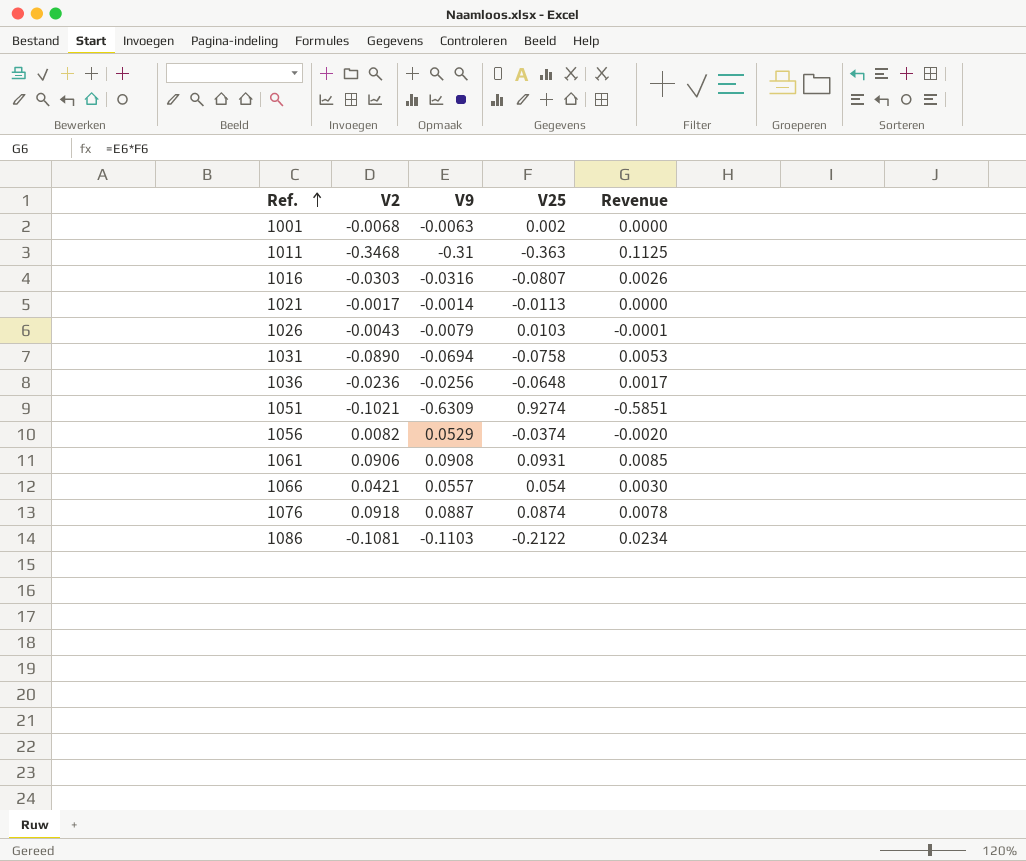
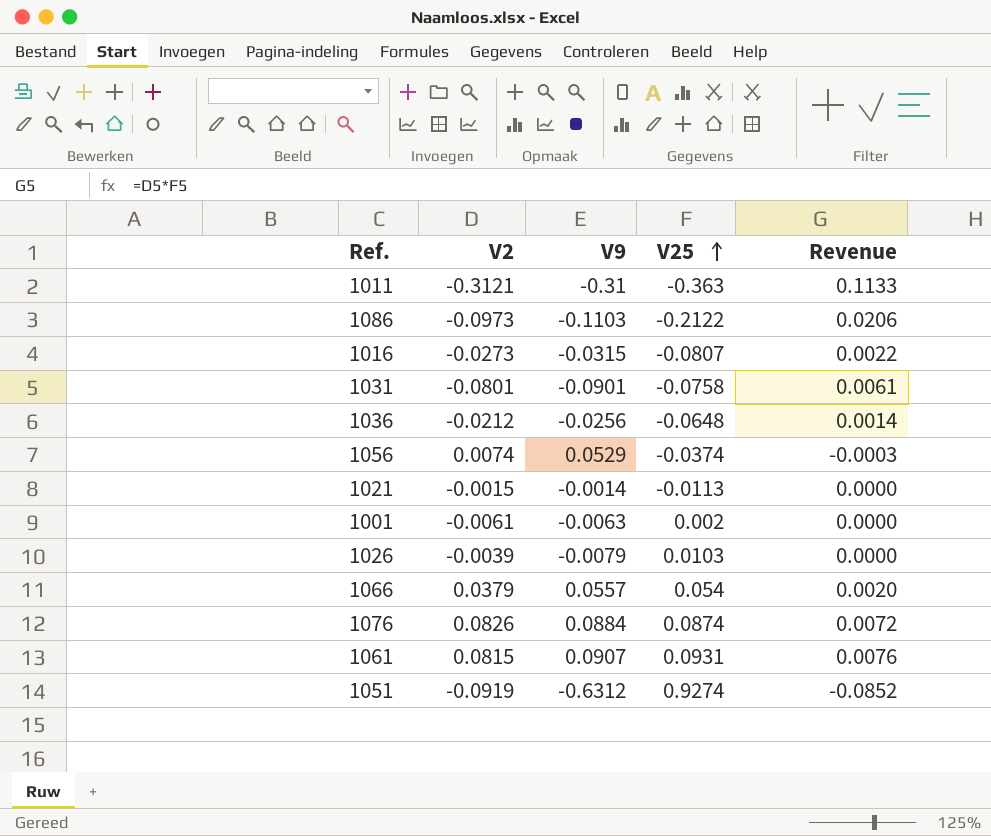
row order: Ref. ascending -> V25 ascending
column Revenue | formula: [V9] * [V25] -> [V2] * [V25]
1011 | V2: -0.3468 -> -0.3121
1086 | V2: -0.1081 -> -0.0973
1016 | V2: -0.0303 -> -0.0273
1016 | V9: -0.0316 -> -0.0315
1031 | V2: -0.0890 -> -0.0801
1031 | V9: -0.0694 -> -0.0901
1036 | V2: -0.0236 -> -0.0212
1056 | V2: 0.0082 -> 0.0074
1021 | V2: -0.0017 -> -0.0015
1001 | V2: -0.0068 -> -0.0061
1026 | V2: -0.0043 -> -0.0039
1066 | V2: 0.0421 -> 0.0379
1076 | V2: 0.0918 -> 0.0826
1076 | V9: 0.0887 -> 0.0884
1061 | V2: 0.0906 -> 0.0815
1061 | V9: 0.0908 -> 0.0907
1051 | V2: -0.1021 -> -0.0919
1051 | V9: -0.6309 -> -0.6312

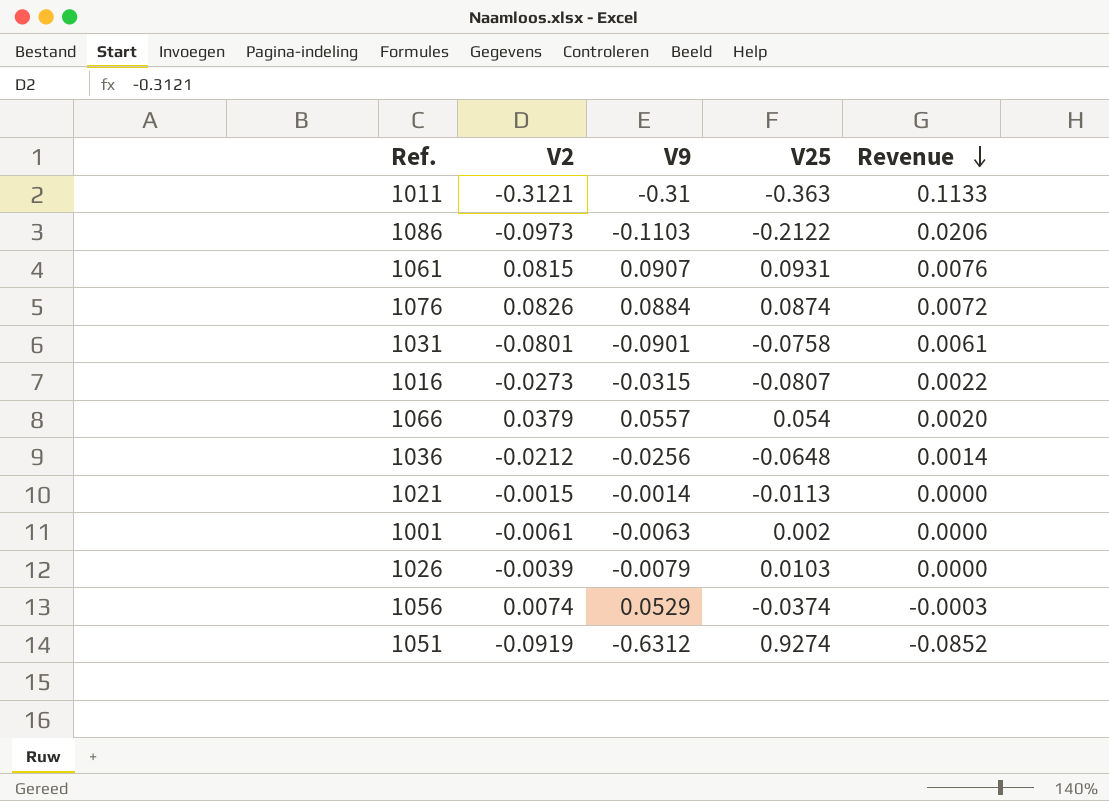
row order: V25 ascending -> Revenue descending

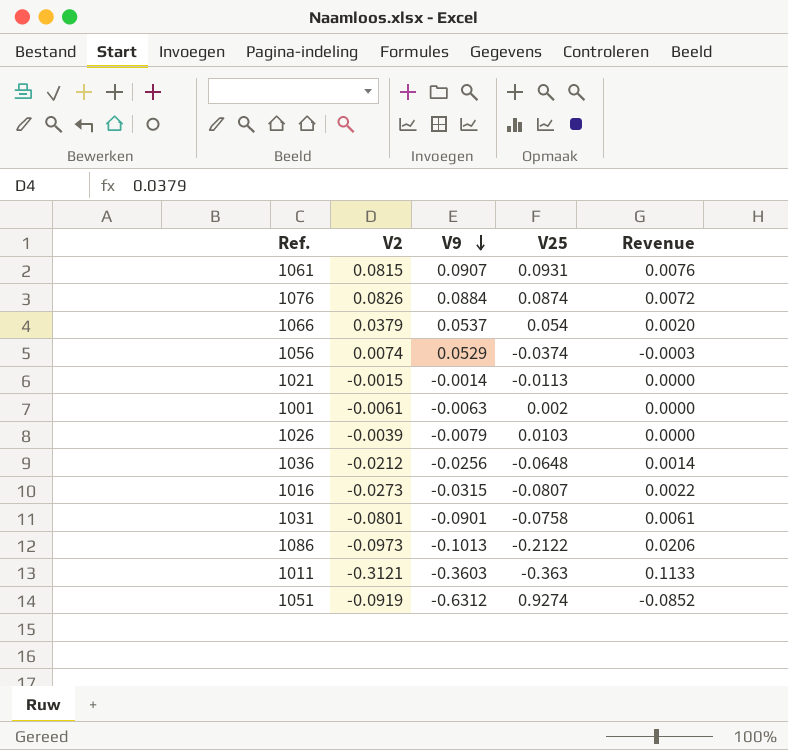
row order: Revenue descending -> V9 descending
1066 | V9: 0.0557 -> 0.0537
1086 | V9: -0.1103 -> -0.1013
1011 | V9: -0.31 -> -0.3603

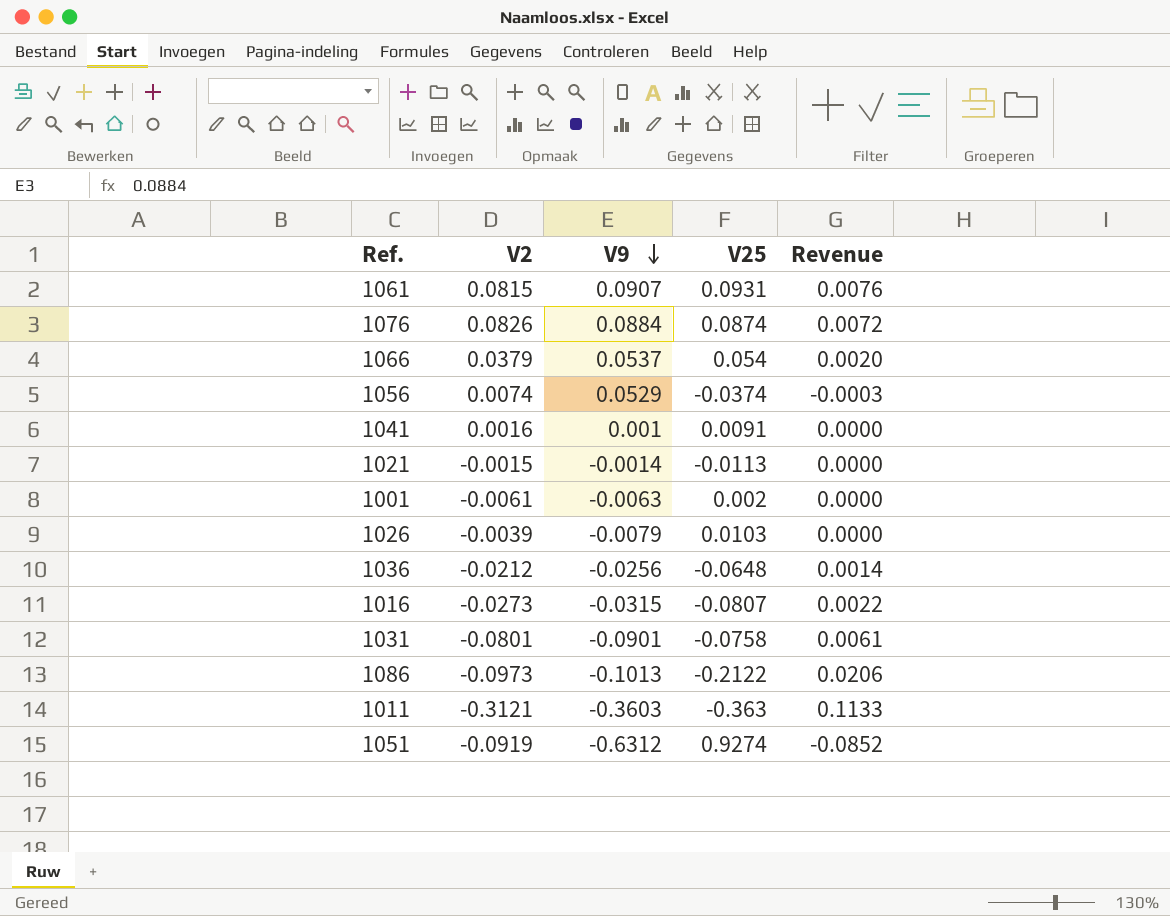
row 1041: none -> 0.0016 | 0.001 | 0.0091 | 0.0000

